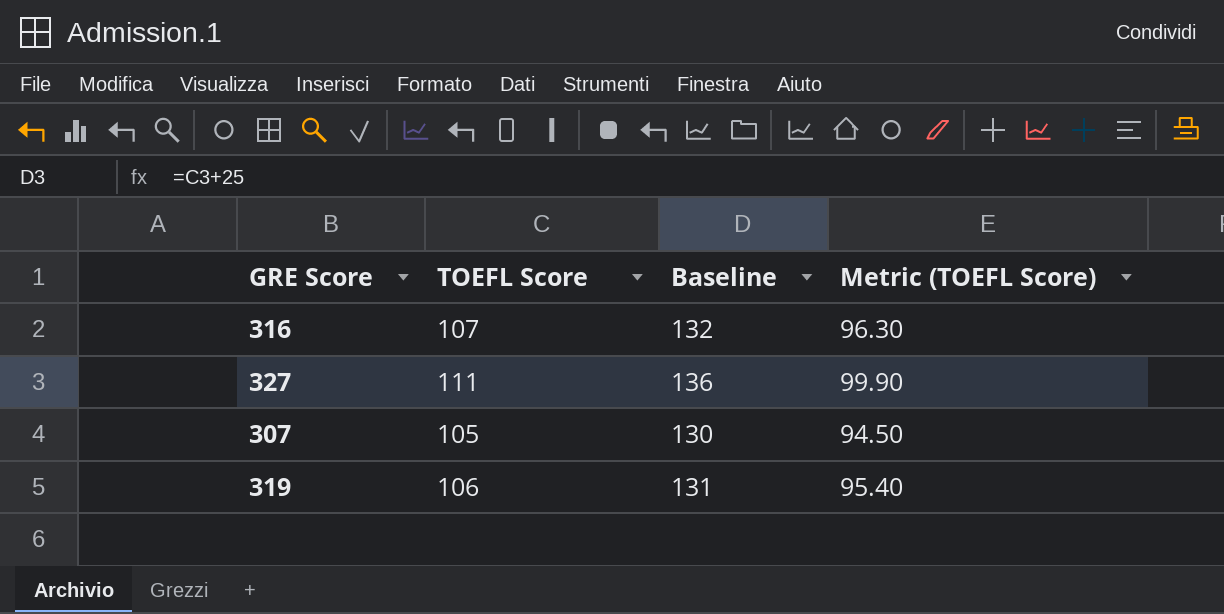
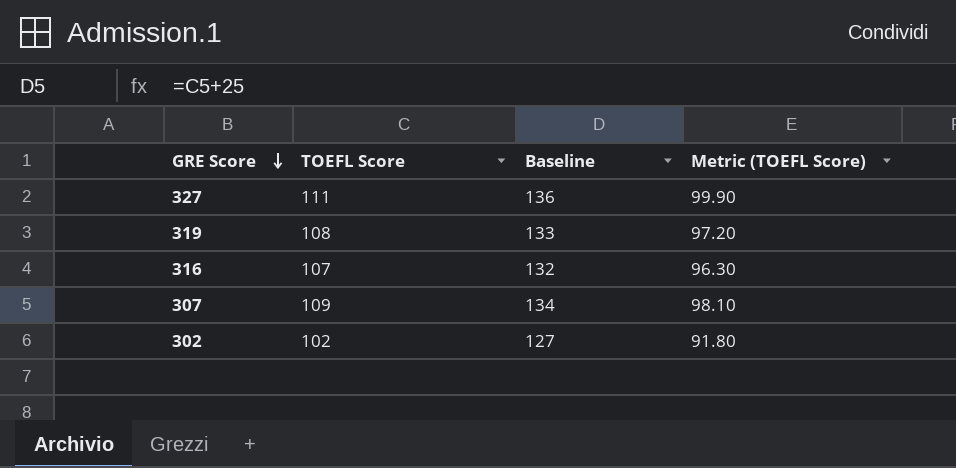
row order: none -> GRE Score descending
319 | TOEFL Score: 106 -> 108
319 | Baseline: 131 -> 133
319 | Metric (TOEFL Score): 95.40 -> 97.20
307 | TOEFL Score: 105 -> 109
307 | Baseline: 130 -> 134
307 | Metric (TOEFL Score): 94.50 -> 98.10
row 302: none -> 102 | 127 | 91.80

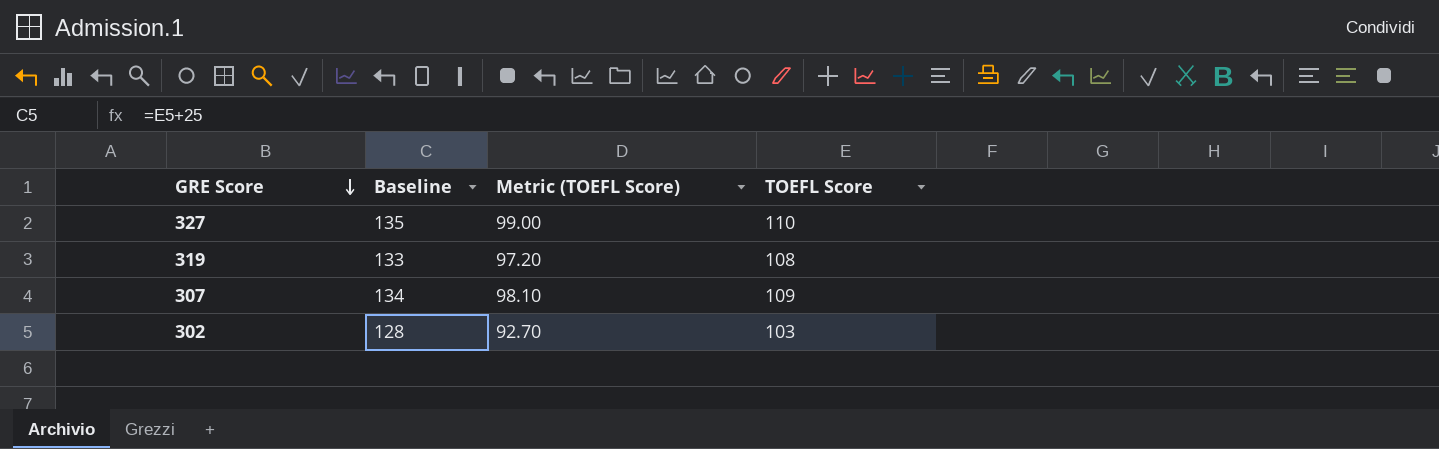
column TOEFL Score | position: 2 -> 4
row 316: 107 | 132 | 96.30 -> none
327 | Baseline: 136 -> 135
327 | Metric (TOEFL Score): 99.90 -> 99.00
327 | TOEFL Score: 111 -> 110
302 | Baseline: 127 -> 128
302 | Metric (TOEFL Score): 91.80 -> 92.70
302 | TOEFL Score: 102 -> 103

